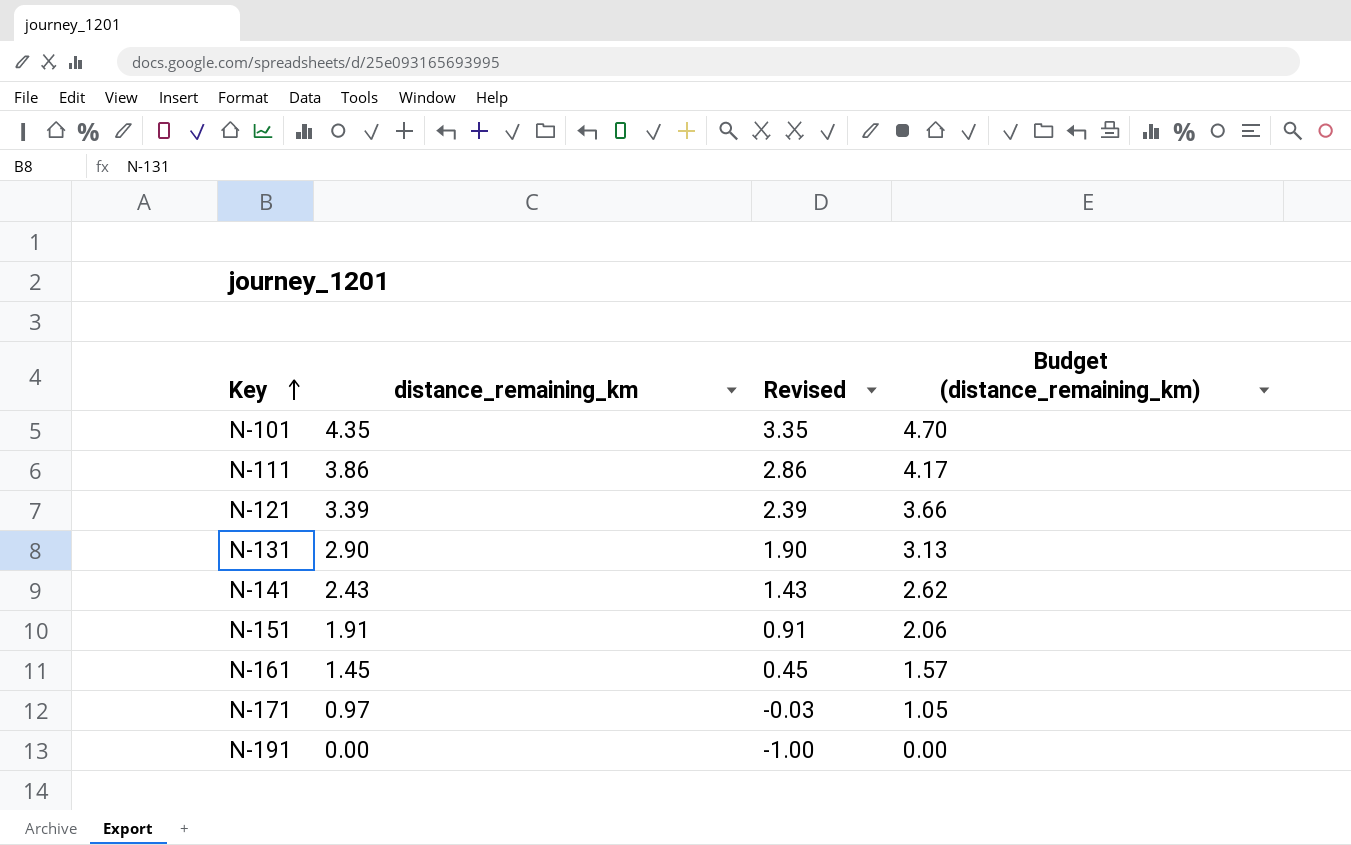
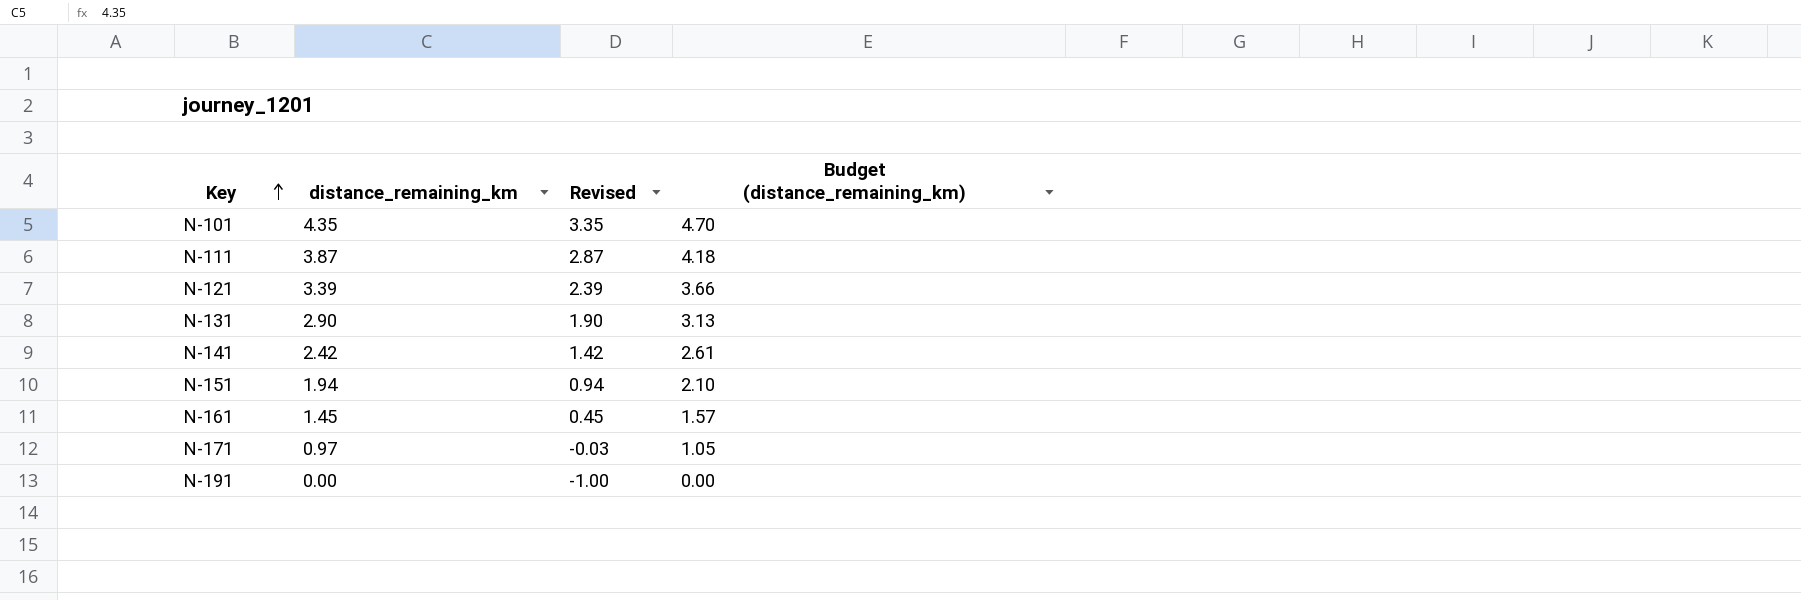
N-111 | distance_remaining_km: 3.86 -> 3.87
N-111 | Revised: 2.86 -> 2.87
N-111 | Budget (distance_remaining_km): 4.17 -> 4.18
N-141 | distance_remaining_km: 2.43 -> 2.42
N-141 | Revised: 1.43 -> 1.42
N-141 | Budget (distance_remaining_km): 2.62 -> 2.61
N-151 | distance_remaining_km: 1.91 -> 1.94
N-151 | Revised: 0.91 -> 0.94
N-151 | Budget (distance_remaining_km): 2.06 -> 2.10

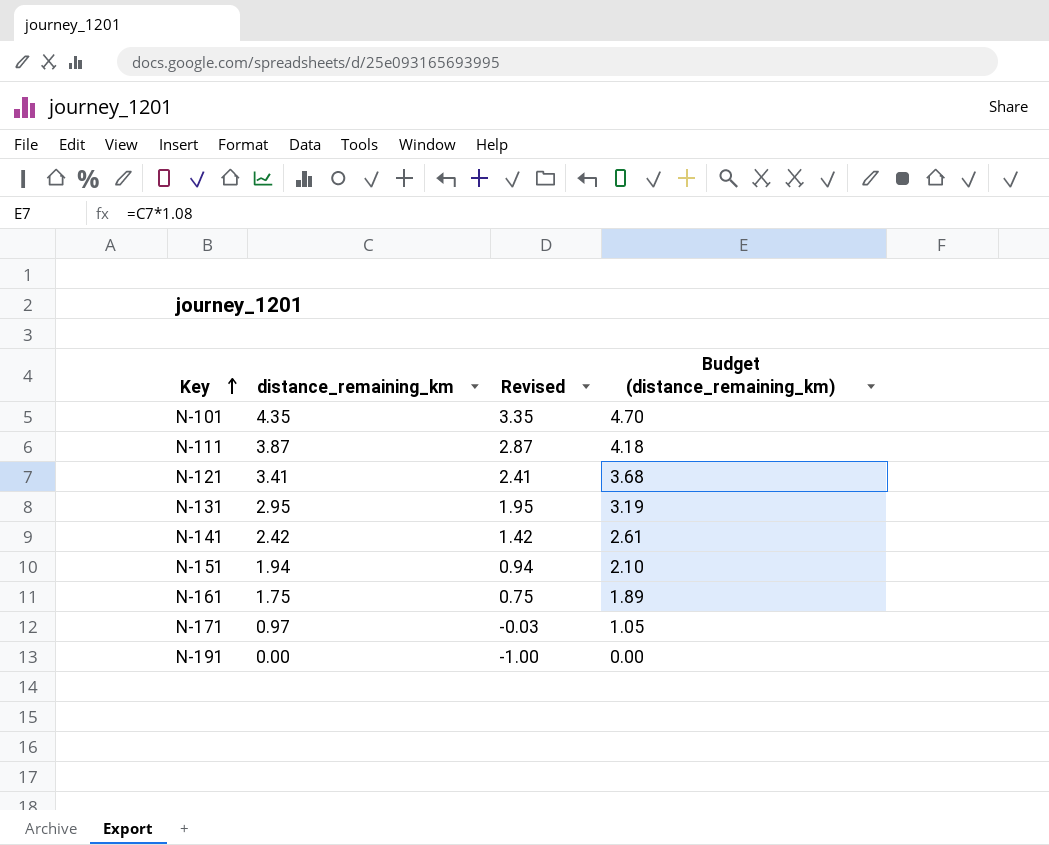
N-121 | distance_remaining_km: 3.39 -> 3.41
N-121 | Revised: 2.39 -> 2.41
N-121 | Budget (distance_remaining_km): 3.66 -> 3.68
N-131 | distance_remaining_km: 2.90 -> 2.95
N-131 | Revised: 1.90 -> 1.95
N-131 | Budget (distance_remaining_km): 3.13 -> 3.19
N-161 | distance_remaining_km: 1.45 -> 1.75
N-161 | Revised: 0.45 -> 0.75
N-161 | Budget (distance_remaining_km): 1.57 -> 1.89

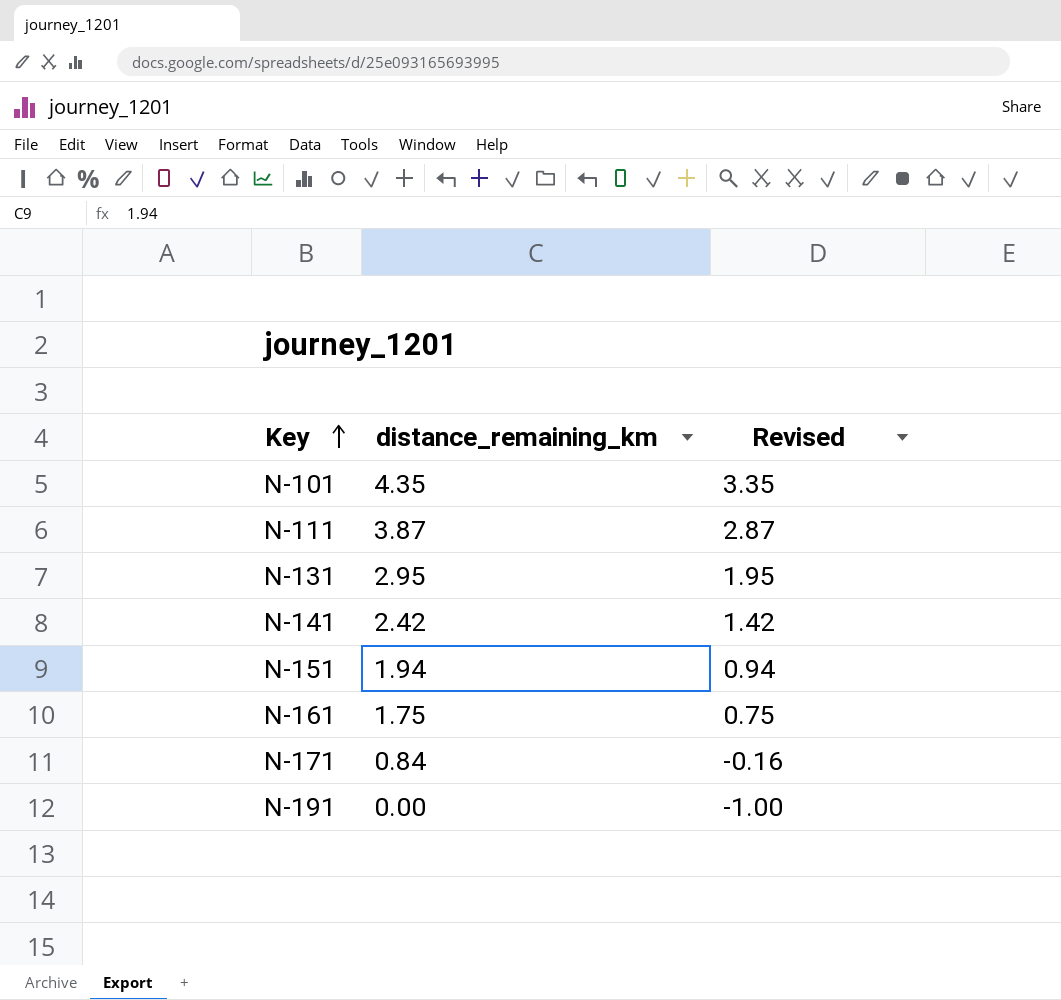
column Budget (distance_remaining_km) | formula: [distance_remaining_km] * 1.08 -> none
row N-121: 3.41 | 2.41 | 3.68 -> none
N-171 | distance_remaining_km: 0.97 -> 0.84
N-171 | Revised: -0.03 -> -0.16

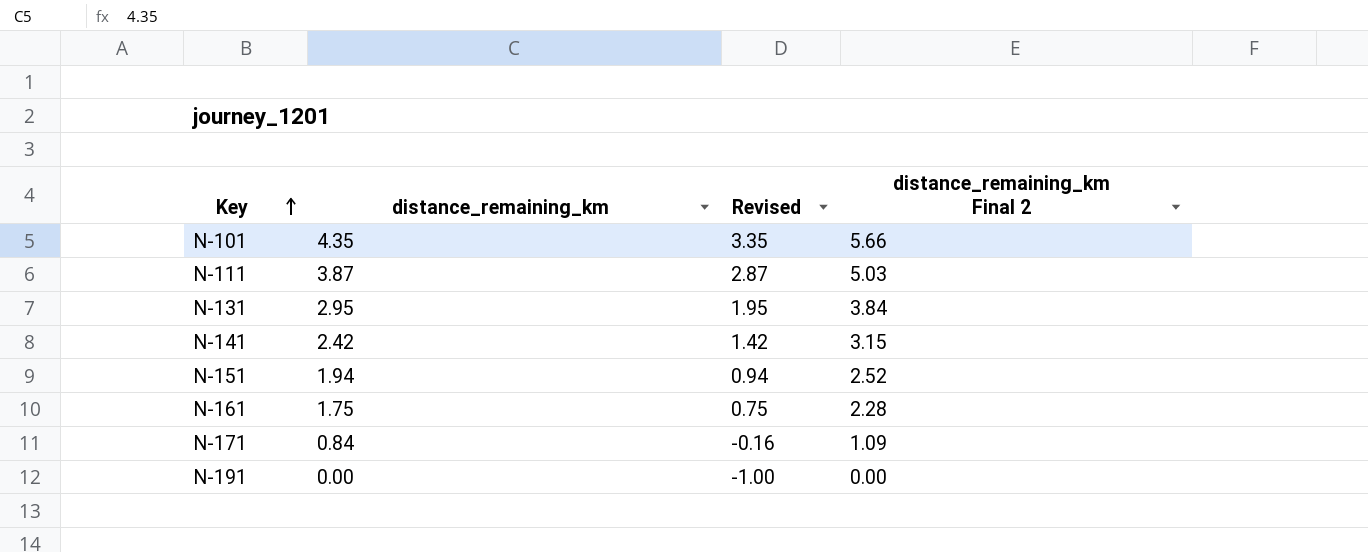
column distance_remaining_km Final 2 | formula: none -> [distance_remaining_km] * 1.3

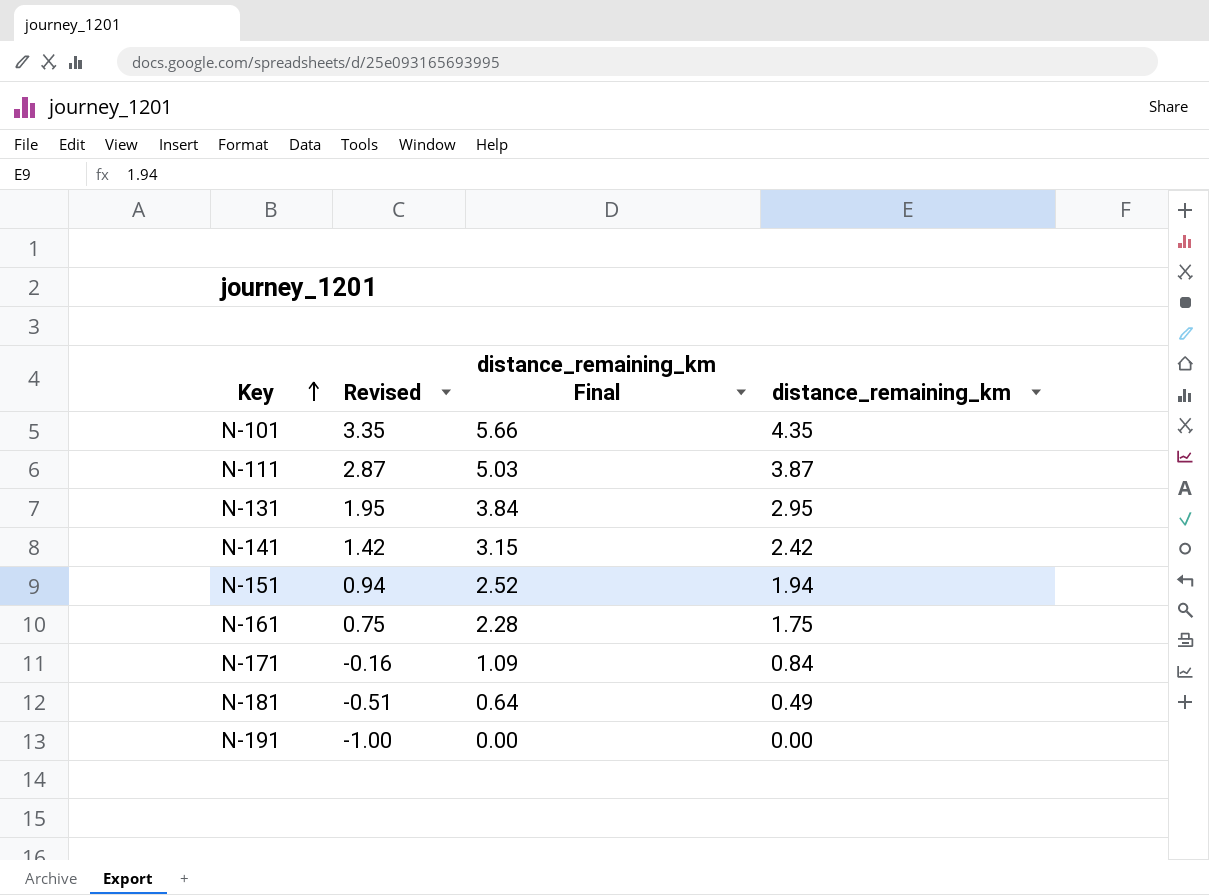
column name: distance_remaining_km Final 2 -> distance_remaining_km Final
column distance_remaining_km | position: 2 -> 4
row N-181: none -> -0.51 | 0.64 | 0.49

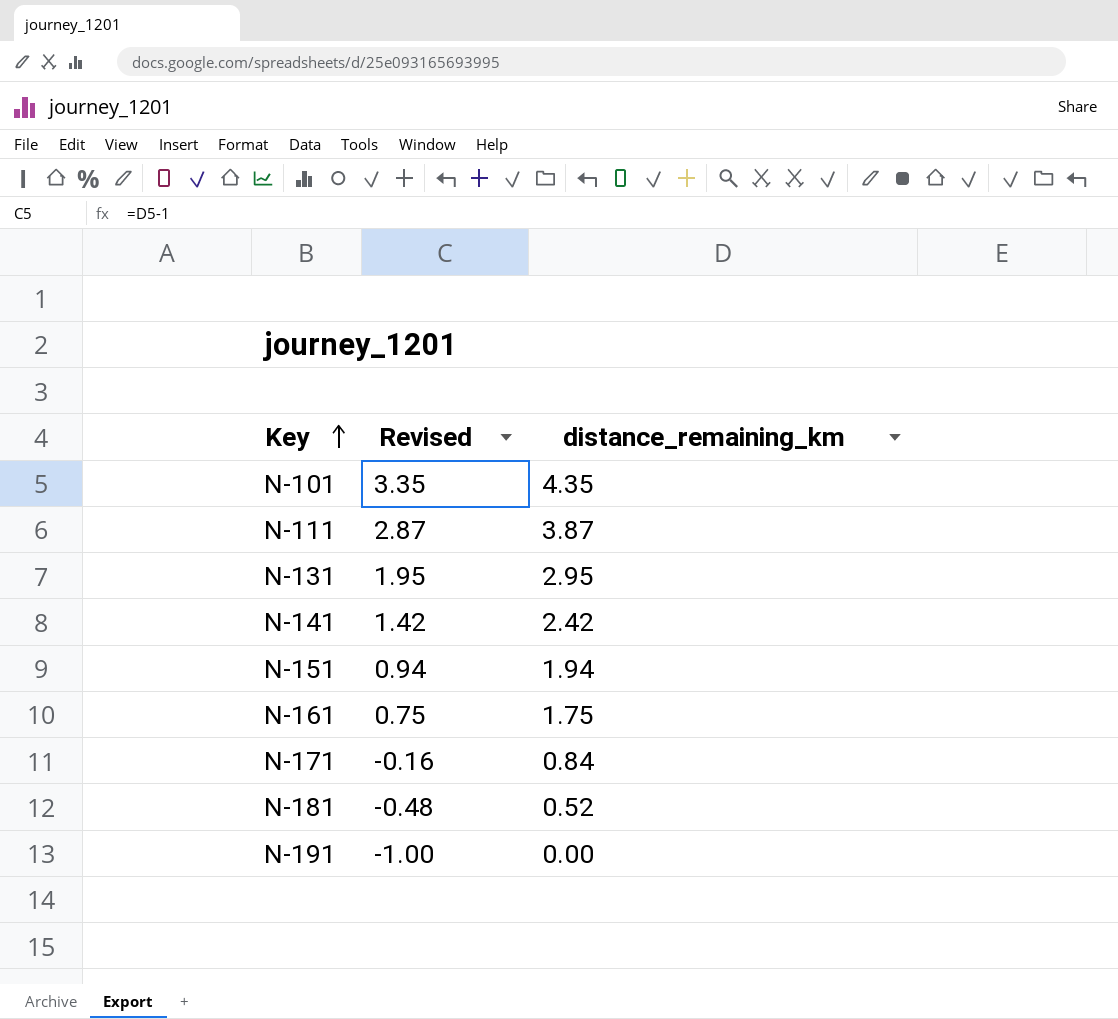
column distance_remaining_km Final | formula: [distance_remaining_km] * 1.3 -> none
N-181 | Revised: -0.51 -> -0.48
N-181 | distance_remaining_km: 0.49 -> 0.52

